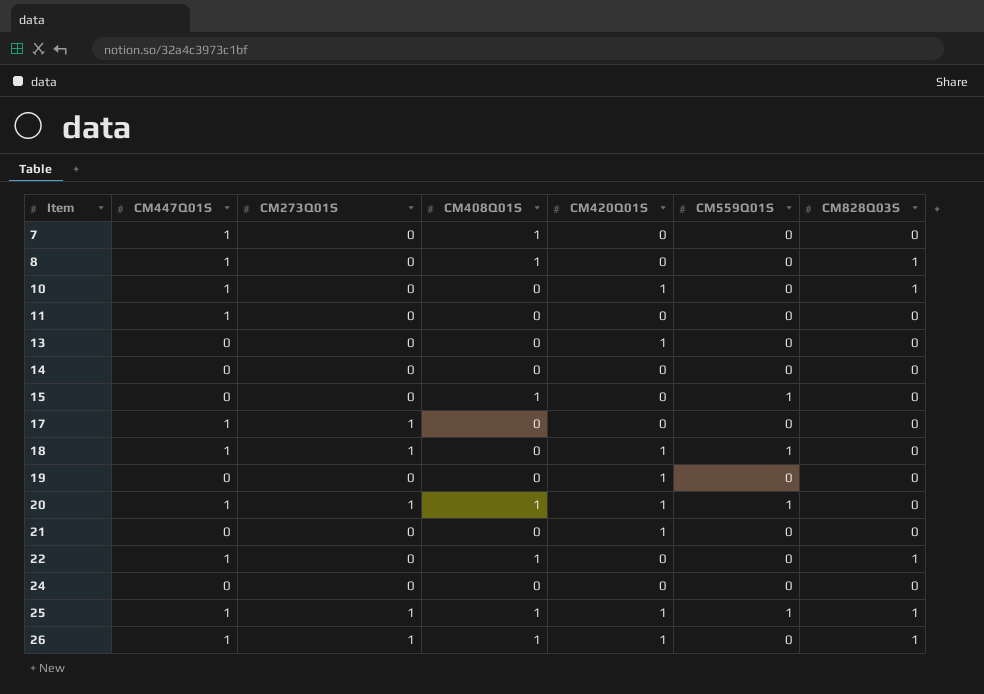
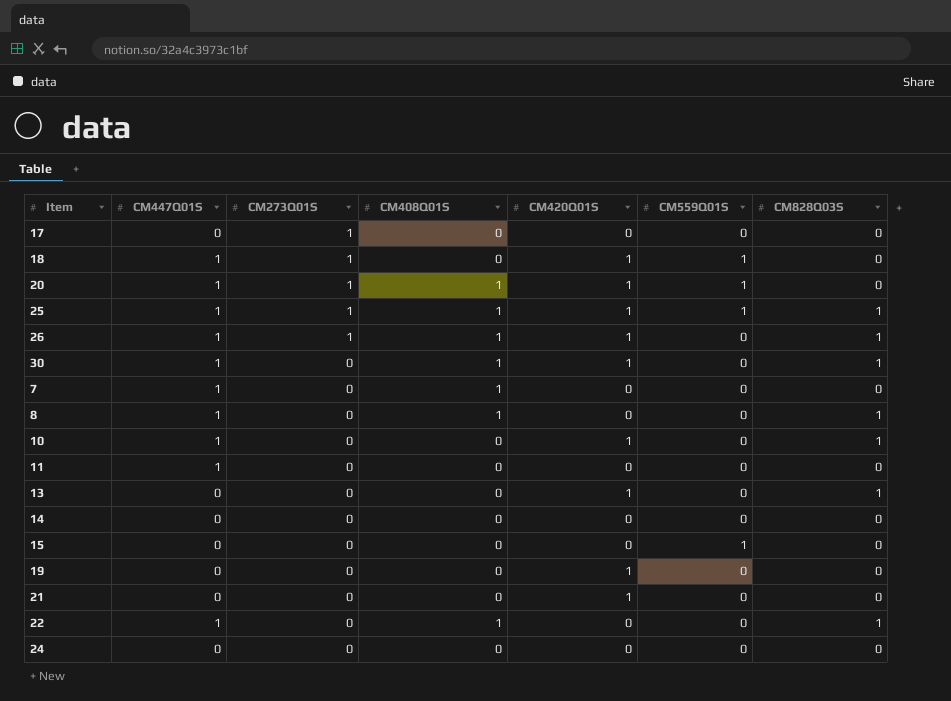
row order: Item ascending -> CM273Q01S descending
17 | CM447Q01S: 1 -> 0
row 30: none -> 1 | 0 | 1 | 1 | 0 | 1
13 | CM828Q03S: 0 -> 1
15 | CM408Q01S: 1 -> 0

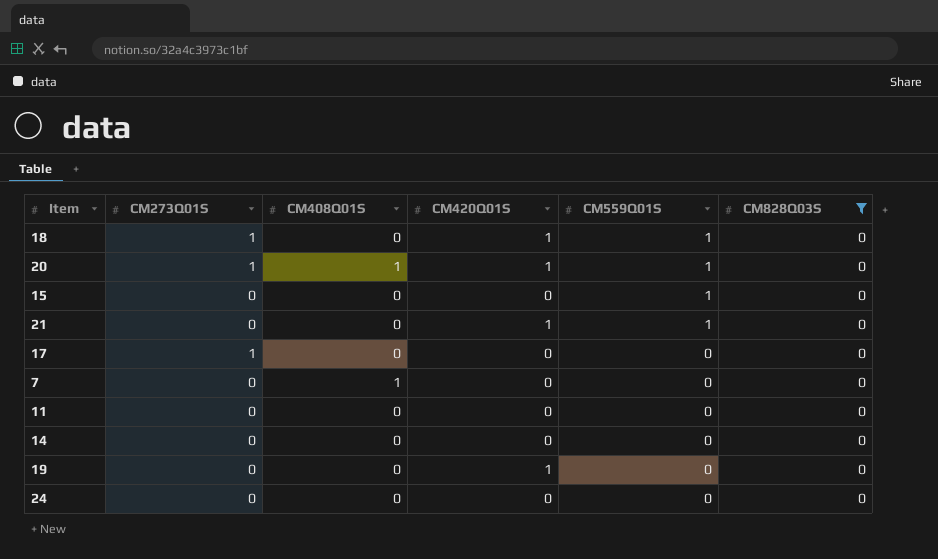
filter: none -> CM828Q03S = 0
row order: CM273Q01S descending -> CM559Q01S descending
column CM447Q01S | position: 2 -> none
21 | CM559Q01S: 0 -> 1

